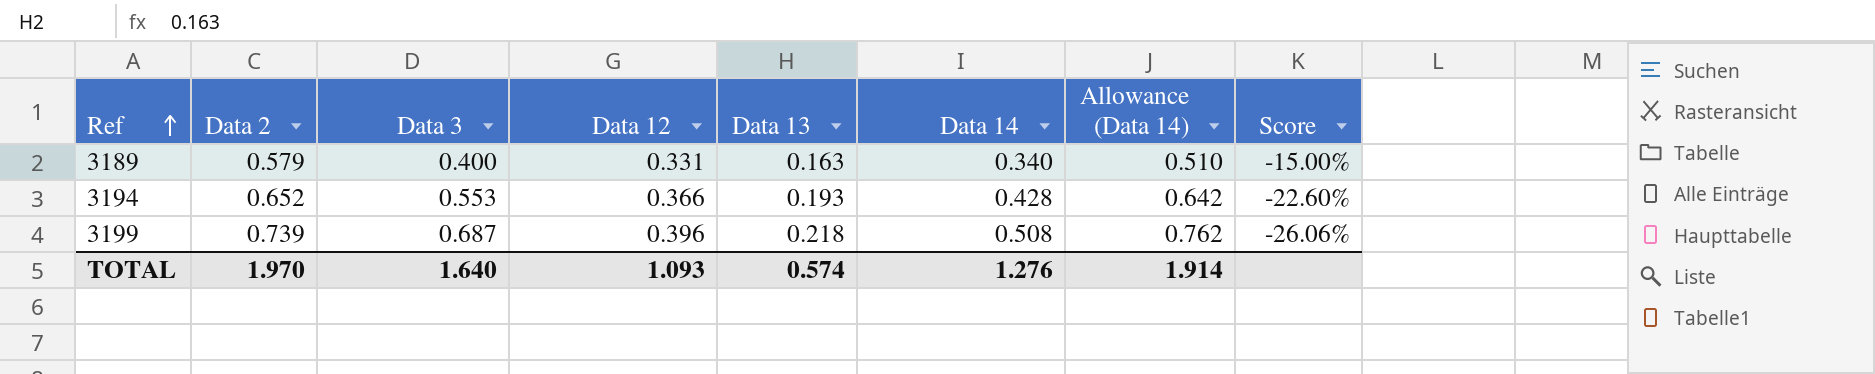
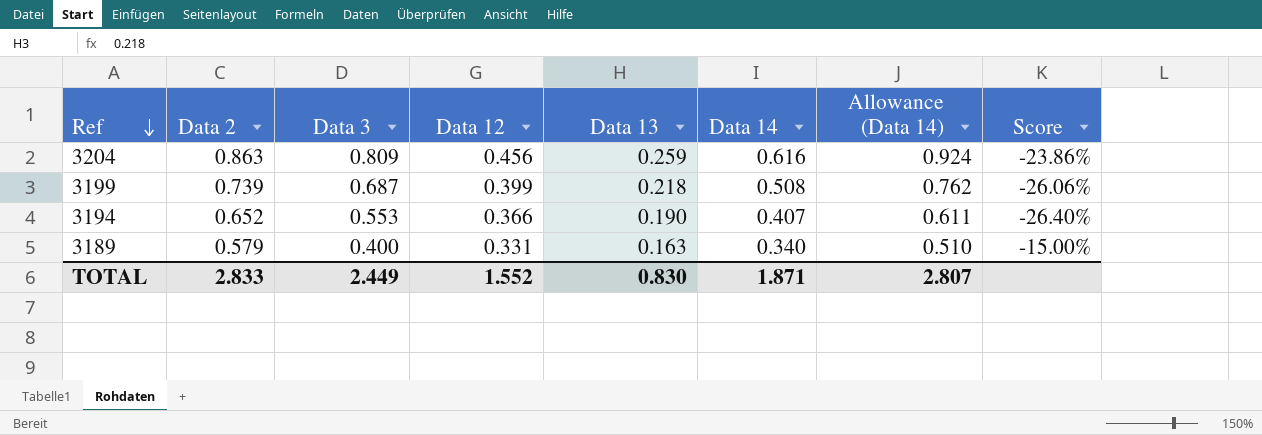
row order: Ref ascending -> Ref descending
row 3204: none -> 0.863 | 0.809 | 0.456 | 0.259 | 0.616 | 0.924 | -23.86%
3199 | Data 12: 0.396 -> 0.399
3194 | Data 13: 0.193 -> 0.190
3194 | Data 14: 0.428 -> 0.407
3194 | Allowance (Data 14): 0.642 -> 0.611
3194 | Score: -22.60% -> -26.40%
TOTAL | Data 2: 1.970 -> 2.833
TOTAL | Data 3: 1.640 -> 2.449
TOTAL | Data 12: 1.093 -> 1.552
TOTAL | Data 13: 0.574 -> 0.830
TOTAL | Data 14: 1.276 -> 1.871
TOTAL | Allowance (Data 14): 1.914 -> 2.807

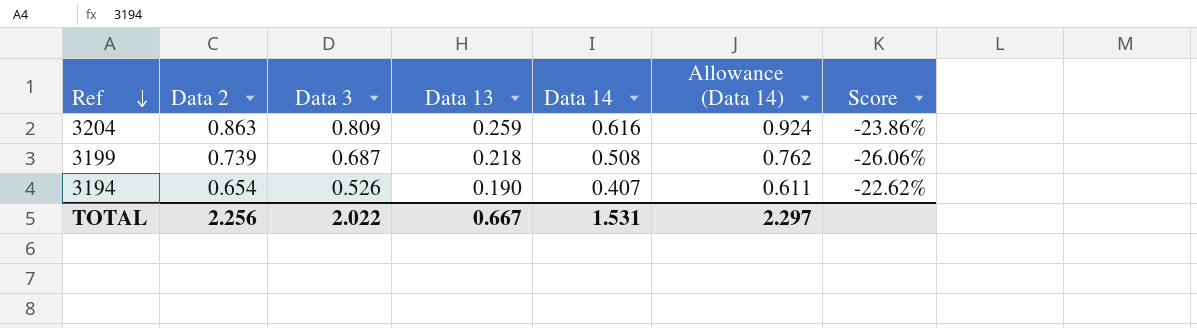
column Data 12 | position: 4 -> none
row 3189: 0.579 | 0.400 | 0.331 | 0.163 | 0.340 | 0.510 | -15.00% -> none
3194 | Data 2: 0.652 -> 0.654
3194 | Data 3: 0.553 -> 0.526
3194 | Score: -26.40% -> -22.62%
TOTAL | Data 2: 2.833 -> 2.256
TOTAL | Data 3: 2.449 -> 2.022
TOTAL | Data 13: 0.830 -> 0.667
TOTAL | Data 14: 1.871 -> 1.531
TOTAL | Allowance (Data 14): 2.807 -> 2.297

